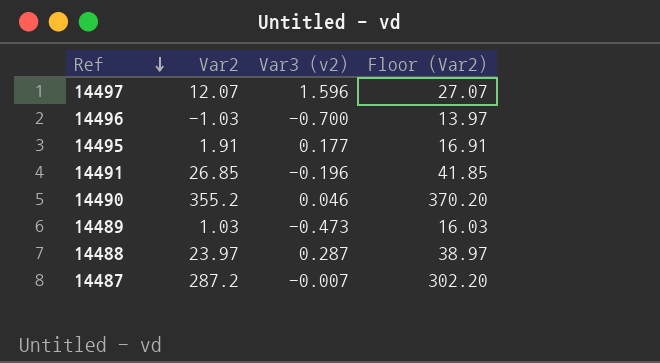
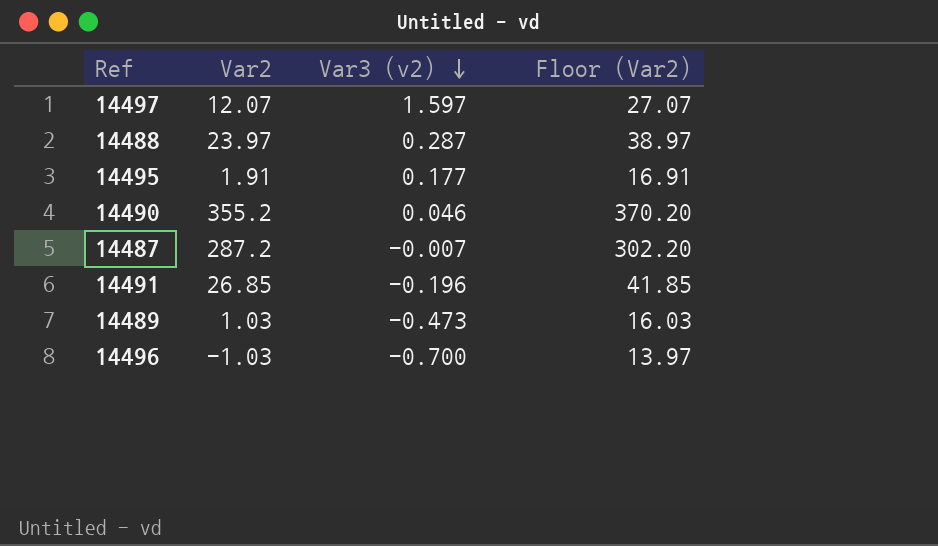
row order: Ref descending -> Var3 (v2) descending
14497 | Var3 (v2): 1.596 -> 1.597

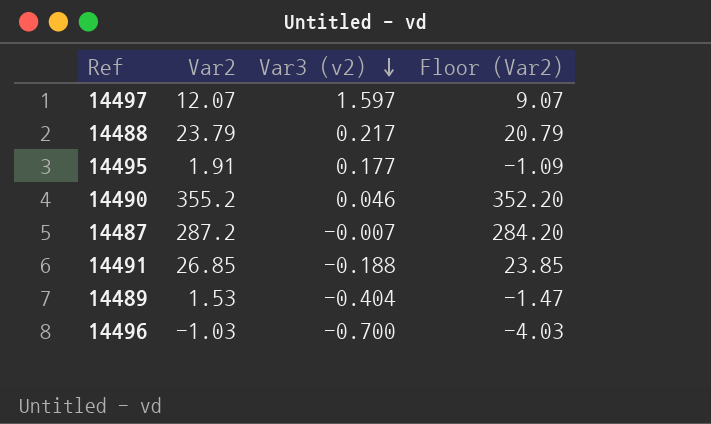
column Floor (Var2) | formula: [Var2] + 15 -> [Var2] - 3
14488 | Var2: 23.97 -> 23.79
14488 | Var3 (v2): 0.287 -> 0.217
14491 | Var3 (v2): -0.196 -> -0.188
14489 | Var2: 1.03 -> 1.53
14489 | Var3 (v2): -0.473 -> -0.404

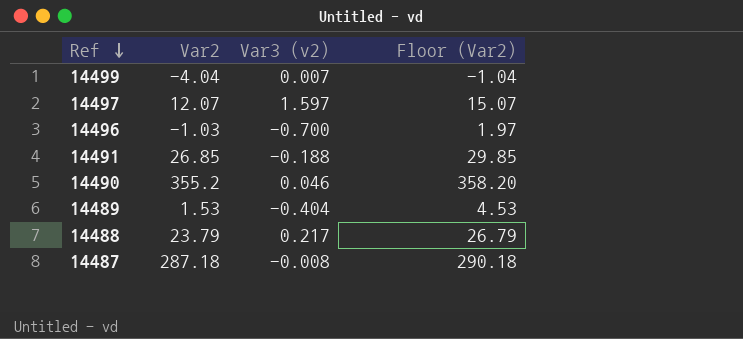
row order: Var3 (v2) descending -> Ref descending
column Floor (Var2) | formula: [Var2] - 3 -> [Var2] + 3
row 14495: 1.91 | 0.177 | -1.09 -> none
row 14499: none -> -4.04 | 0.007 | -1.04
14487 | Var2: 287.2 -> 287.18
14487 | Var3 (v2): -0.007 -> -0.008

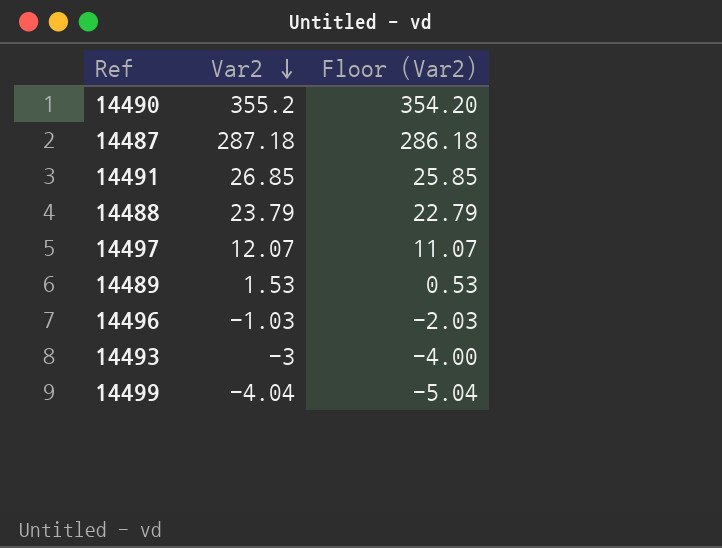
row order: Ref descending -> Var2 descending
column Var3 (v2) | position: 3 -> none
column Floor (Var2) | formula: [Var2] + 3 -> [Var2] - 1
row 14493: none -> -3 | -4.00

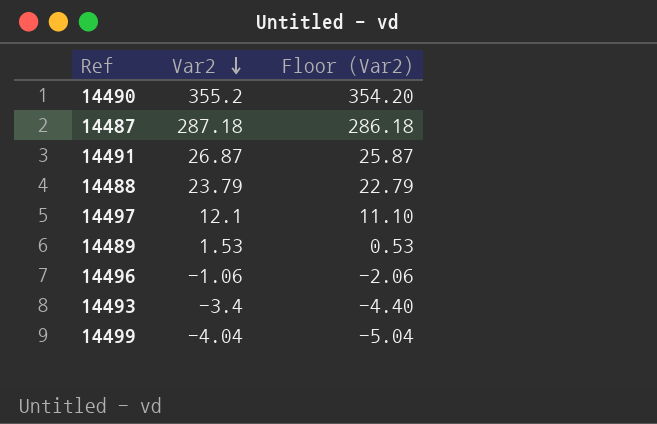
14491 | Var2: 26.85 -> 26.87
14491 | Floor (Var2): 25.85 -> 25.87
14497 | Var2: 12.07 -> 12.1
14497 | Floor (Var2): 11.07 -> 11.10
14496 | Var2: -1.03 -> -1.06
14496 | Floor (Var2): -2.03 -> -2.06
14493 | Var2: -3 -> -3.4
14493 | Floor (Var2): -4.00 -> -4.40

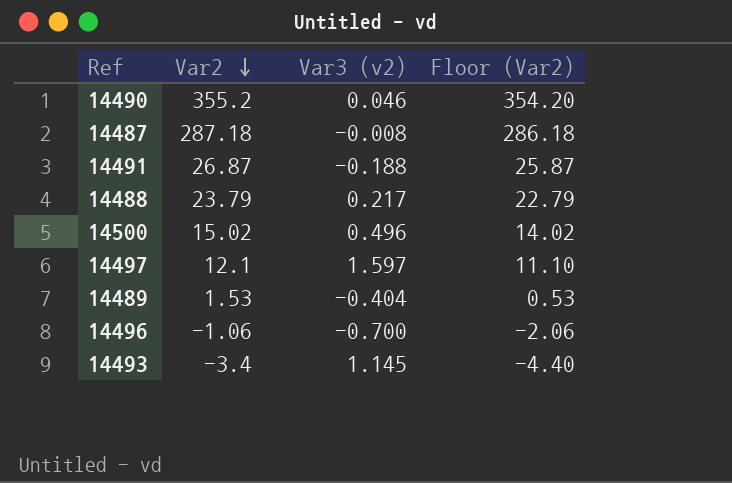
column Var3 (v2) | position: none -> 3
row 14499: -4.04 | -5.04 -> none
row 14500: none -> 15.02 | 0.496 | 14.02

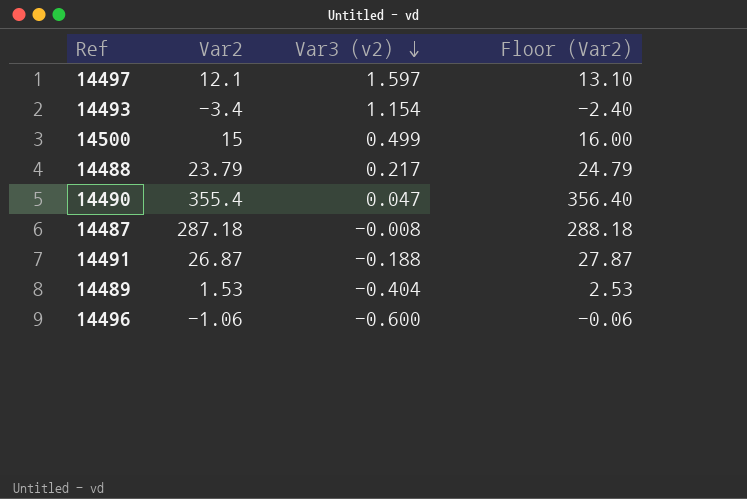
row order: Var2 descending -> Var3 (v2) descending
column Floor (Var2) | formula: [Var2] - 1 -> [Var2] + 1
14493 | Var3 (v2): 1.145 -> 1.154
14500 | Var2: 15.02 -> 15
14500 | Var3 (v2): 0.496 -> 0.499
14490 | Var2: 355.2 -> 355.4
14490 | Var3 (v2): 0.046 -> 0.047
14496 | Var3 (v2): -0.700 -> -0.600

